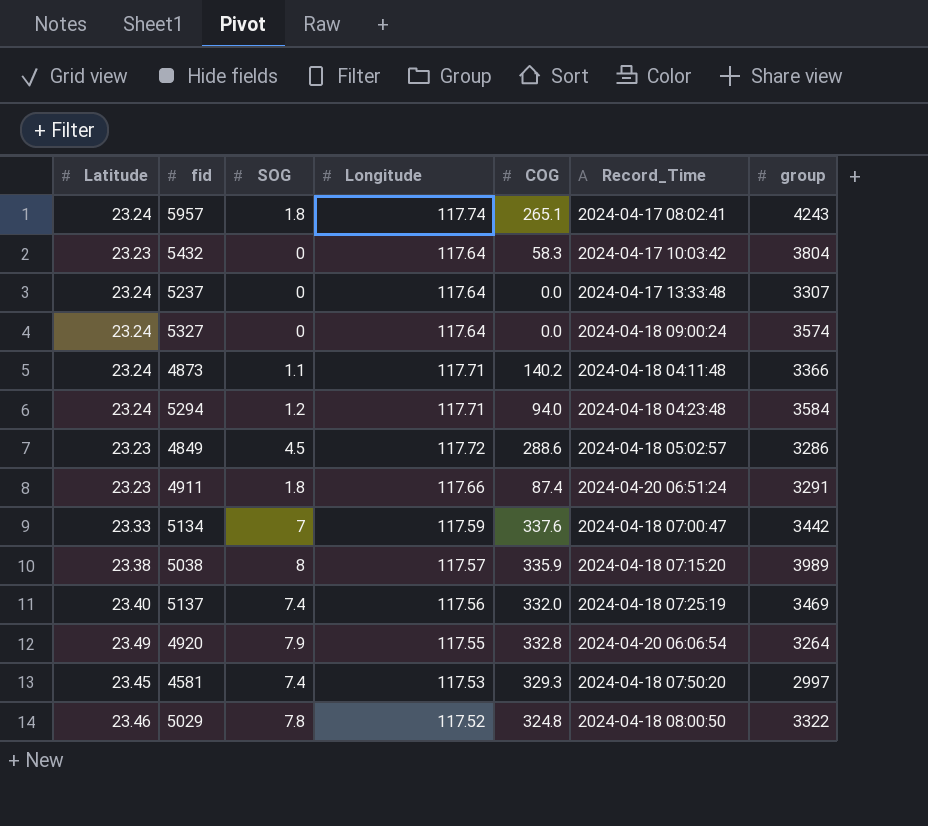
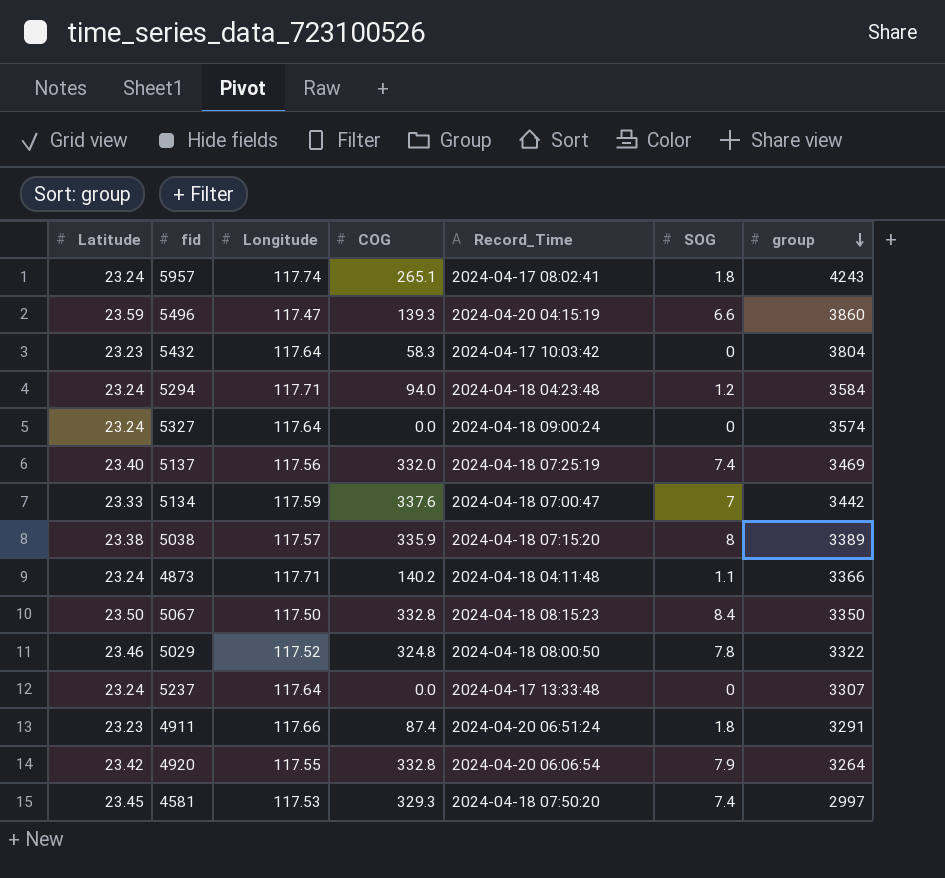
row order: none -> group descending
column SOG | position: 3 -> 6
row 4849: 23.23 | 4.5 | 117.72 | 288.6 | 2024-04-18 05:02:57 | 3286 -> none
row 5496: none -> 23.59 | 117.47 | 139.3 | 2024-04-20 04:15:19 | 6.6 | 3860
5038 | group: 3989 -> 3389
row 5067: none -> 23.50 | 117.50 | 332.8 | 2024-04-18 08:15:23 | 8.4 | 3350
4920 | Latitude: 23.49 -> 23.42

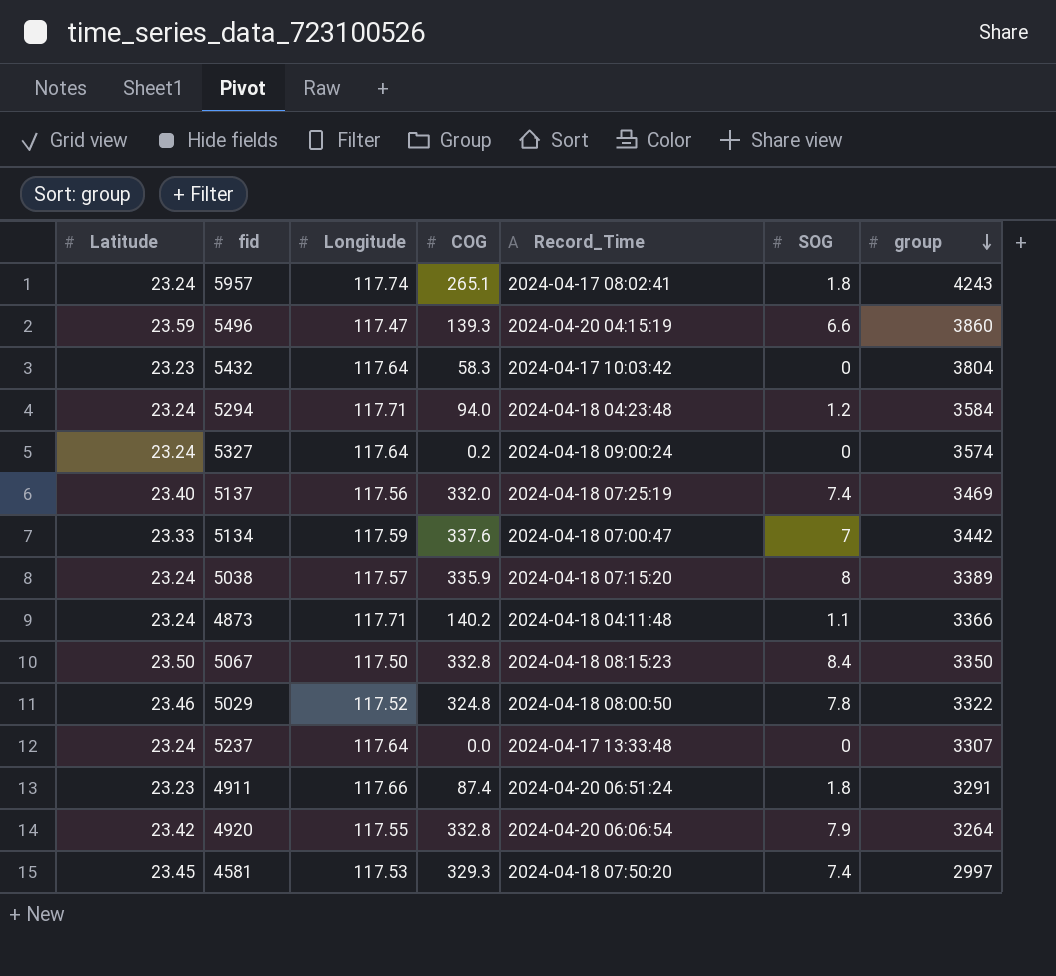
5327 | COG: 0.0 -> 0.2
5038 | Latitude: 23.38 -> 23.24

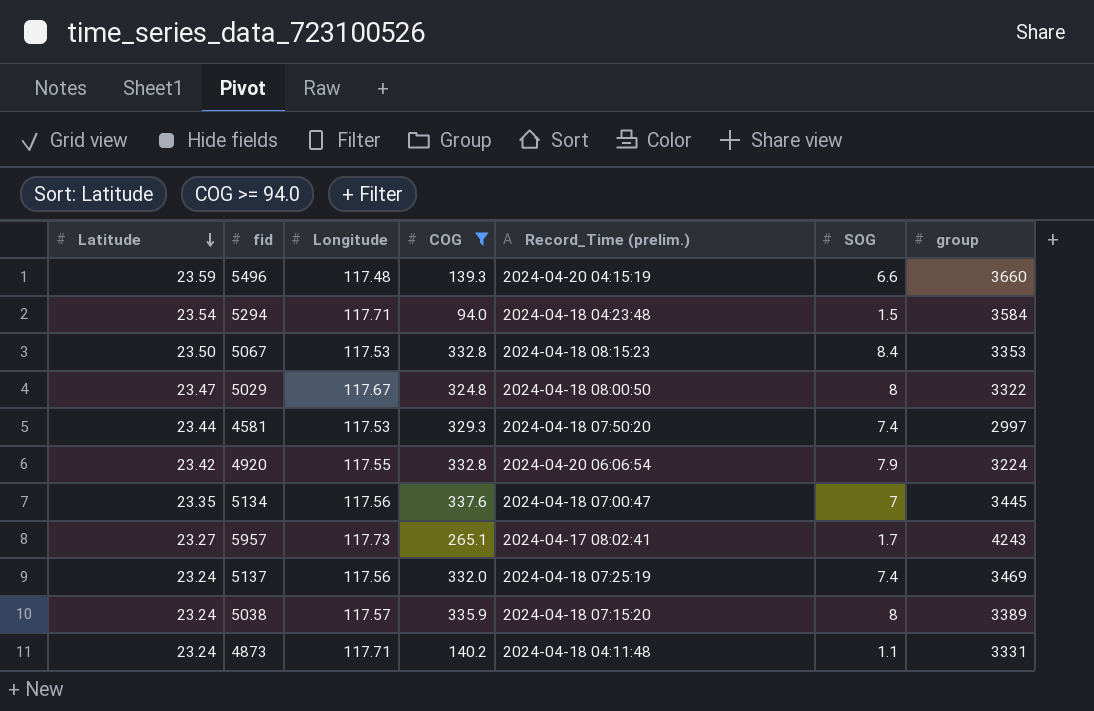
filter: none -> COG >= 94.0
row order: group descending -> Latitude descending
column name: Record_Time -> Record_Time (prelim.)
5496 | Longitude: 117.47 -> 117.48
5496 | group: 3860 -> 3660
5294 | Latitude: 23.24 -> 23.54
5294 | SOG: 1.2 -> 1.5
5067 | Longitude: 117.50 -> 117.53
5067 | group: 3350 -> 3353
5029 | Latitude: 23.46 -> 23.47
5029 | Longitude: 117.52 -> 117.67
5029 | SOG: 7.8 -> 8
4581 | Latitude: 23.45 -> 23.44
4920 | group: 3264 -> 3224
5134 | Latitude: 23.33 -> 23.35
5134 | Longitude: 117.59 -> 117.56
5134 | group: 3442 -> 3445
5957 | Latitude: 23.24 -> 23.27
5957 | Longitude: 117.74 -> 117.73
5957 | SOG: 1.8 -> 1.7
5137 | Latitude: 23.40 -> 23.24
4873 | group: 3366 -> 3331

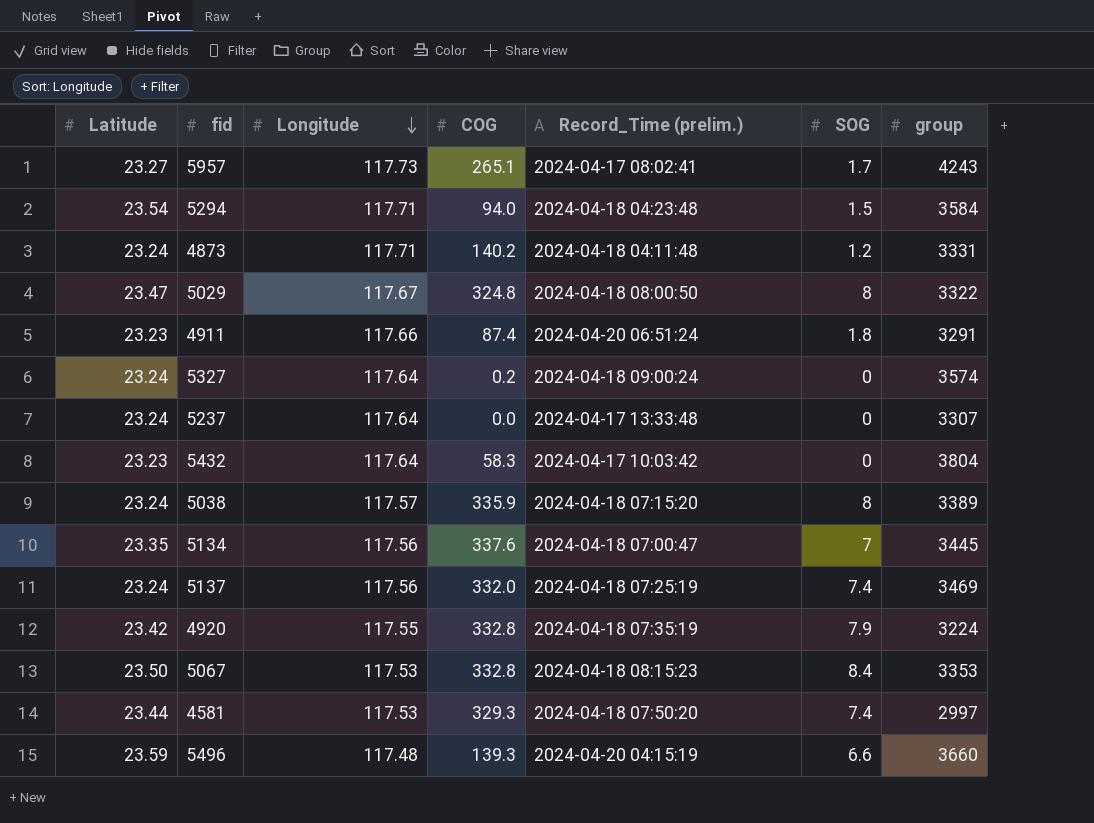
filter: COG >= 94.0 -> none
row order: Latitude descending -> Longitude descending
4873 | SOG: 1.1 -> 1.2
4920 | Record_Time (prelim.): 2024-04-20 06:06:54 -> 2024-04-18 07:35:19

